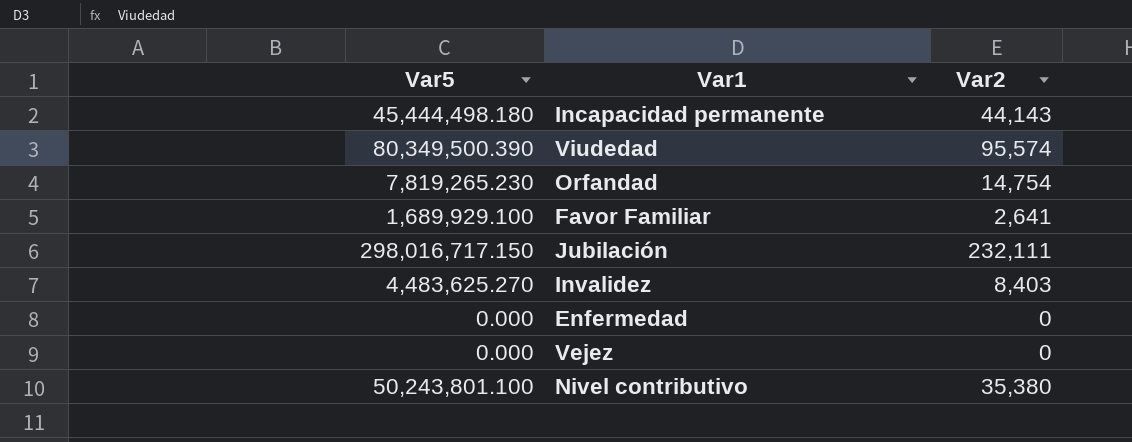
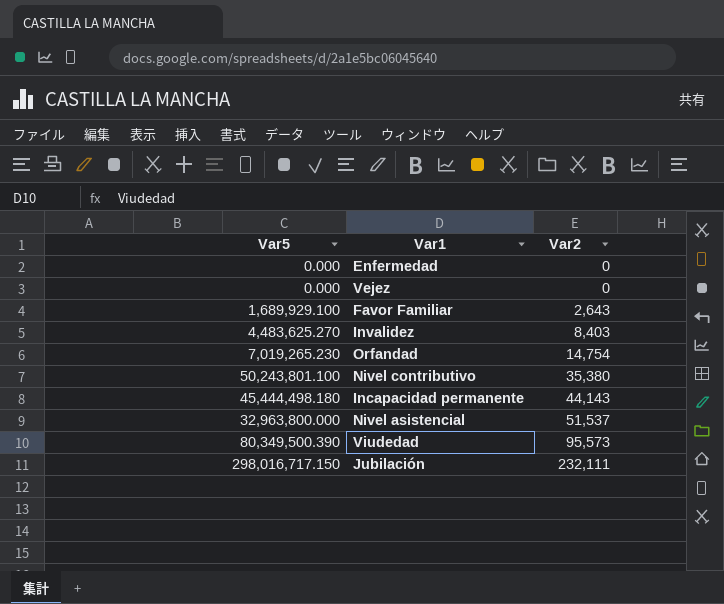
row order: none -> Var2 ascending
Favor Familiar | Var2: 2,641 -> 2,643
Orfandad | Var5: 7,819,265.230 -> 7,019,265.230
row Nivel asistencial: none -> 32,963,800.000 | 51,537
Viudedad | Var2: 95,574 -> 95,573

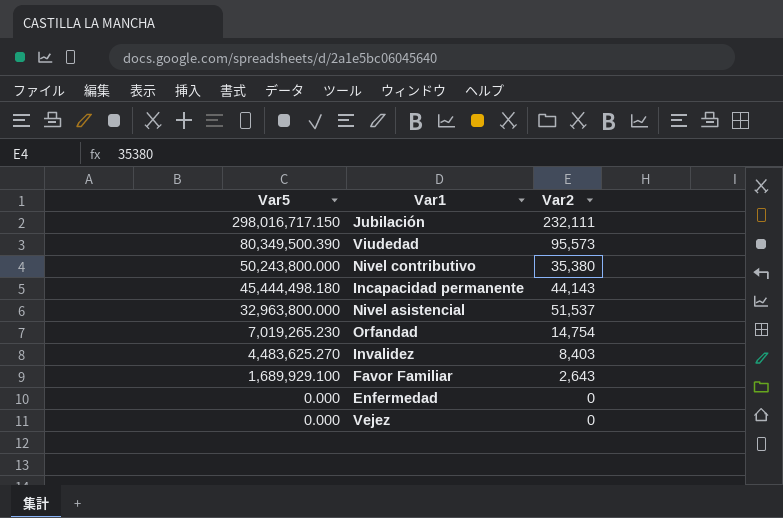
row order: Var2 ascending -> Var5 descending
Nivel contributivo | Var5: 50,243,801.100 -> 50,243,800.000

